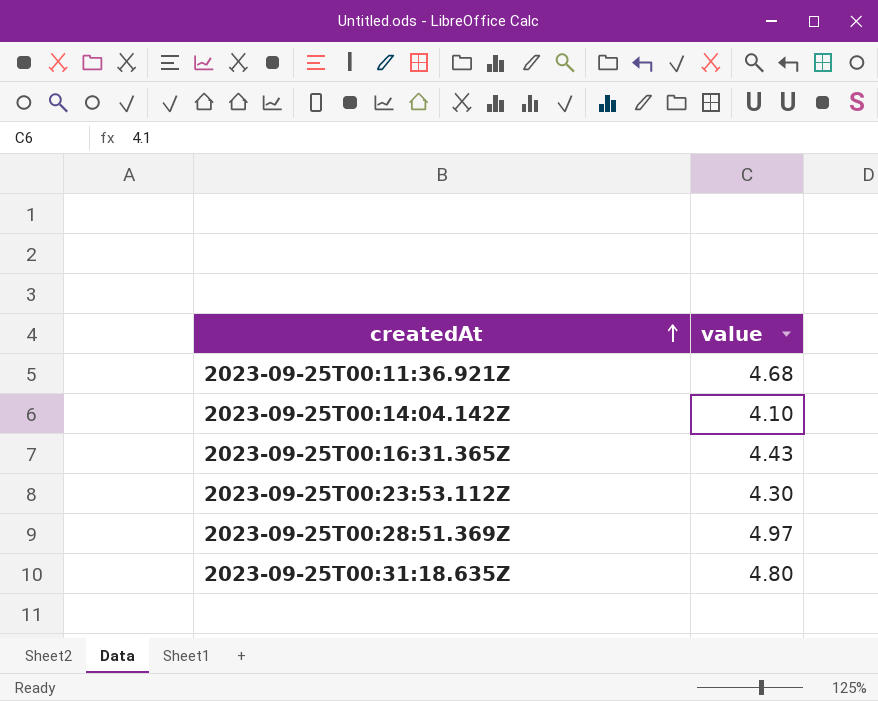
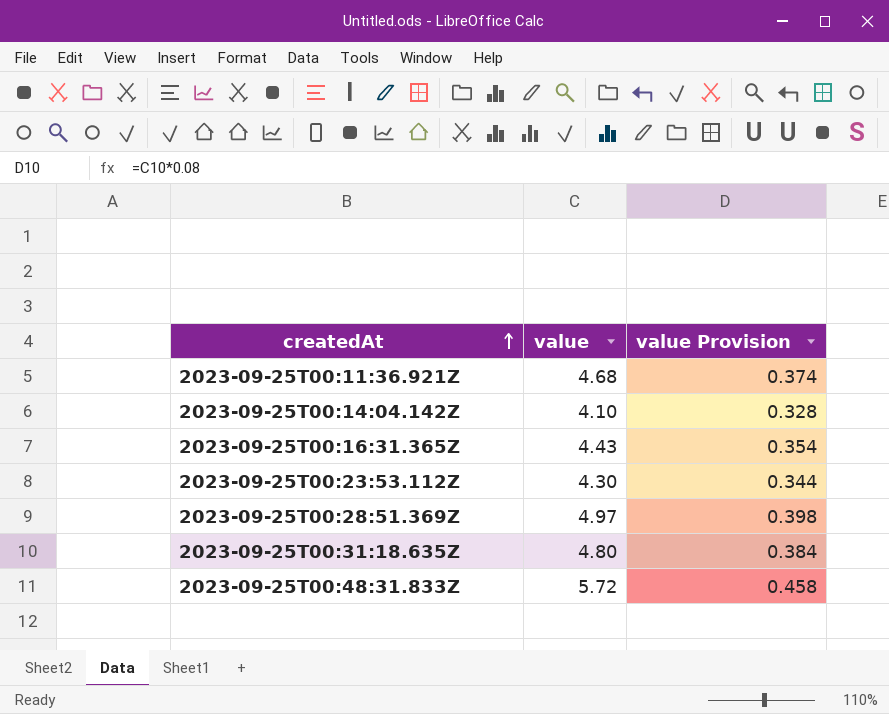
column value Provision | formula: none -> [value] * 0.08
row 2023-09-25T00:48:31.833Z: none -> 5.72 | 0.458

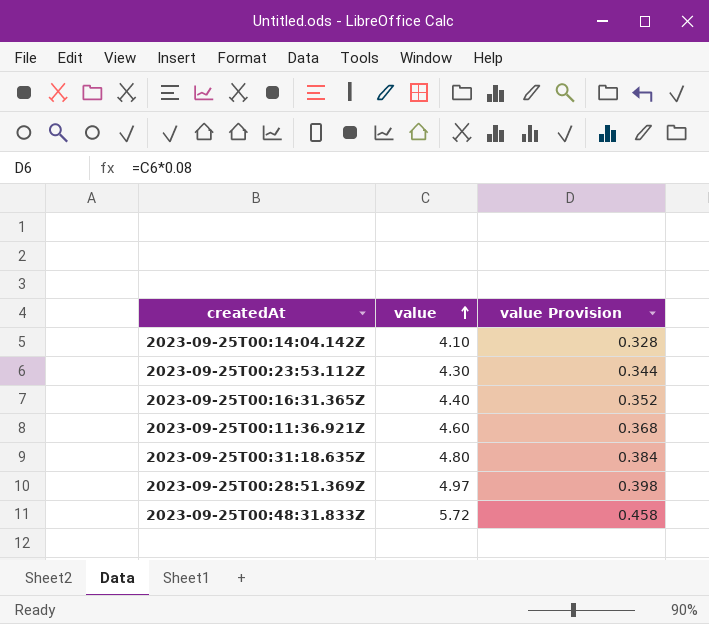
row order: createdAt ascending -> value ascending
2023-09-25T00:16:31.365Z | value: 4.43 -> 4.40
2023-09-25T00:16:31.365Z | value Provision: 0.354 -> 0.352
2023-09-25T00:11:36.921Z | value: 4.68 -> 4.60
2023-09-25T00:11:36.921Z | value Provision: 0.374 -> 0.368

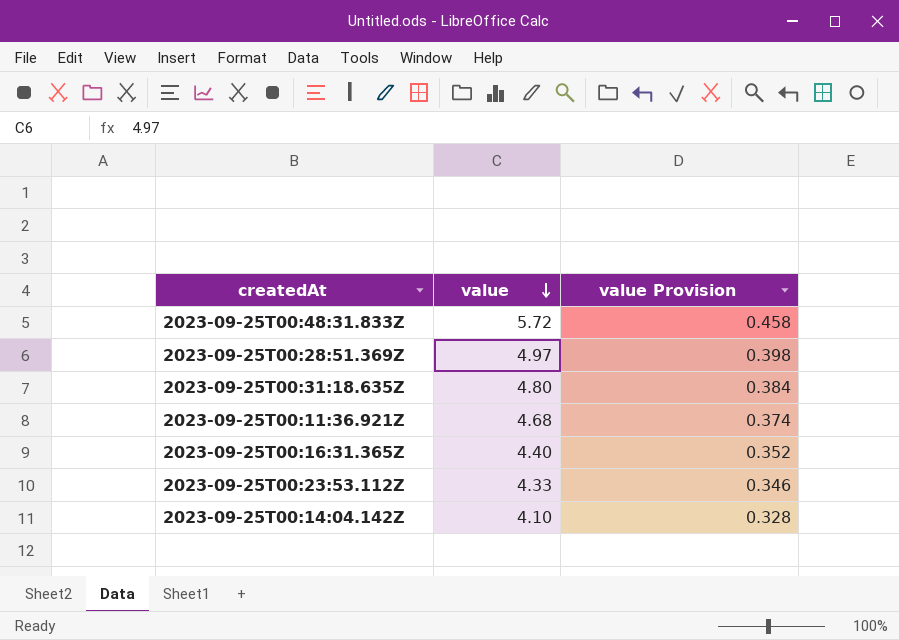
row order: value ascending -> value descending
2023-09-25T00:11:36.921Z | value: 4.60 -> 4.68
2023-09-25T00:11:36.921Z | value Provision: 0.368 -> 0.374
2023-09-25T00:23:53.112Z | value: 4.30 -> 4.33
2023-09-25T00:23:53.112Z | value Provision: 0.344 -> 0.346

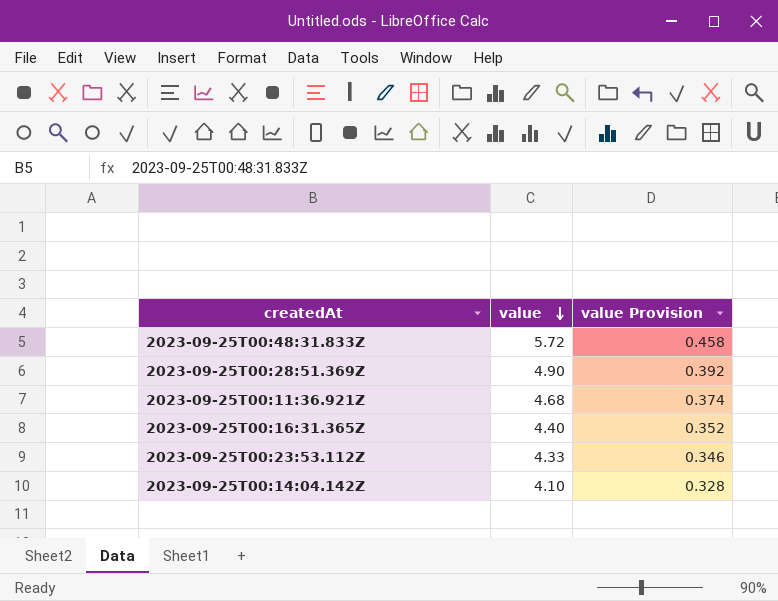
row 2023-09-25T00:31:18.635Z: 4.80 | 0.384 -> none
2023-09-25T00:28:51.369Z | value: 4.97 -> 4.90
2023-09-25T00:28:51.369Z | value Provision: 0.398 -> 0.392

